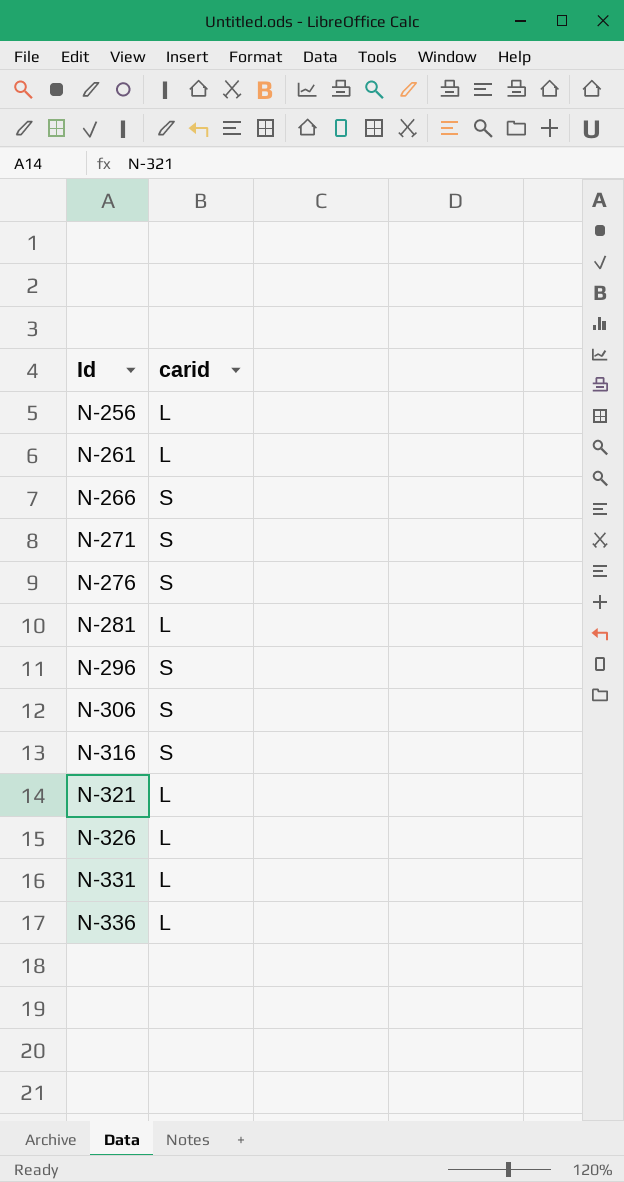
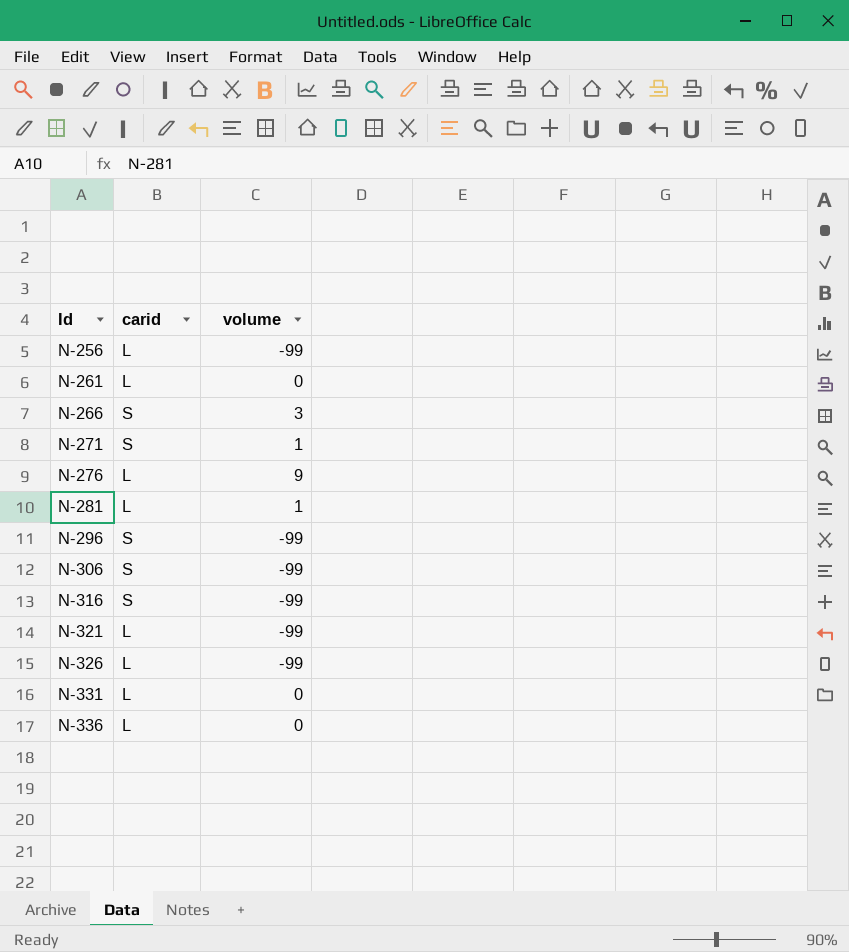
column volume | position: none -> 3
N-276 | carid: S -> L

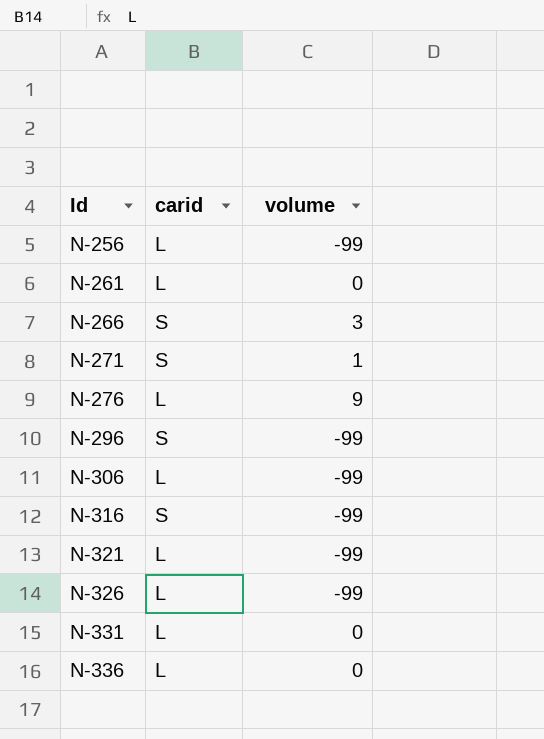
row N-281: L | 1 -> none
N-306 | carid: S -> L

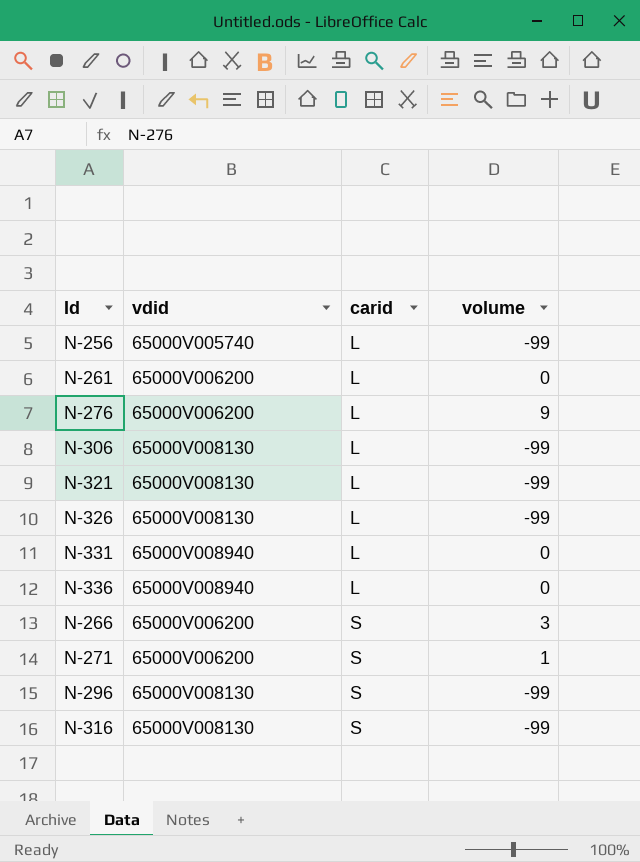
row order: Id ascending -> carid ascending
column vdid | position: none -> 2

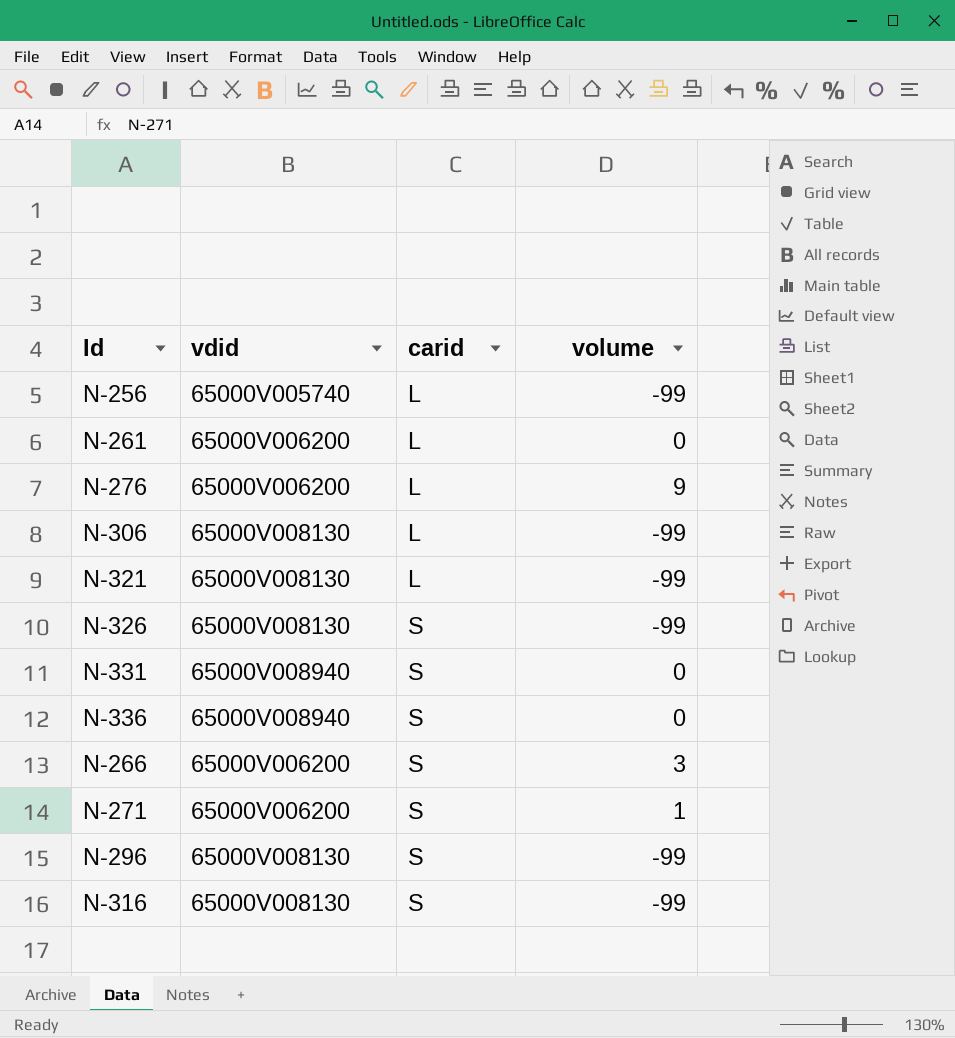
N-326 | carid: L -> S
N-331 | carid: L -> S
N-336 | carid: L -> S

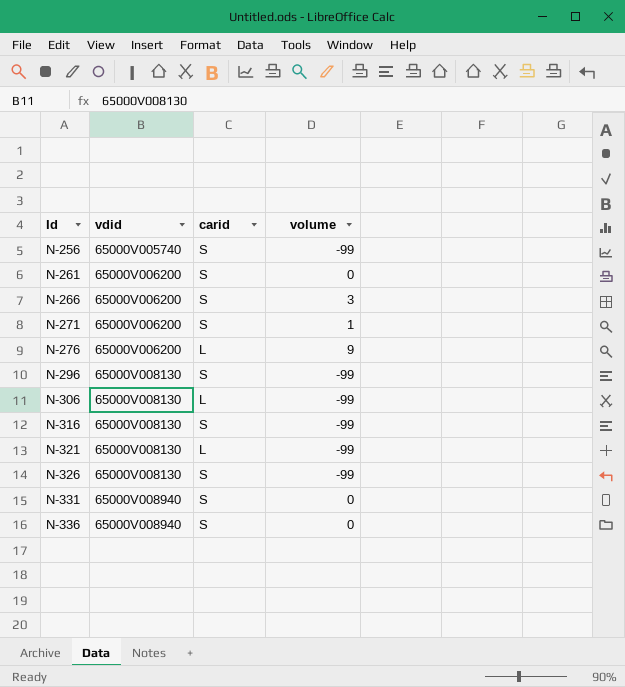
row order: carid ascending -> Id ascending
N-256 | carid: L -> S
N-261 | carid: L -> S

